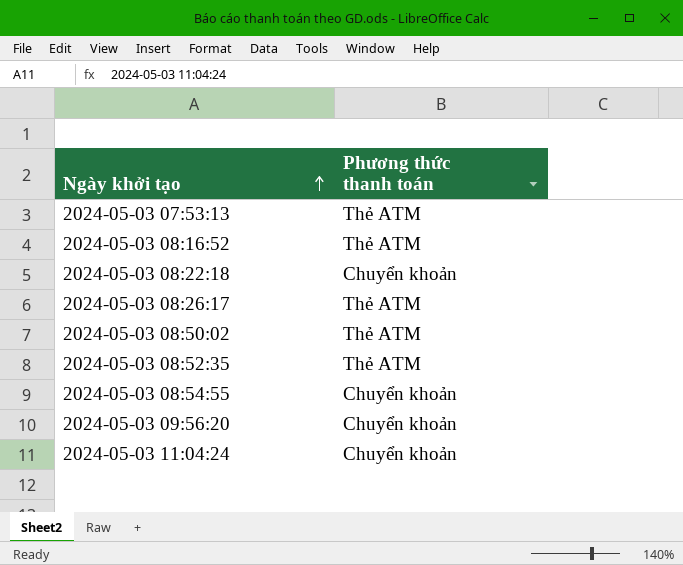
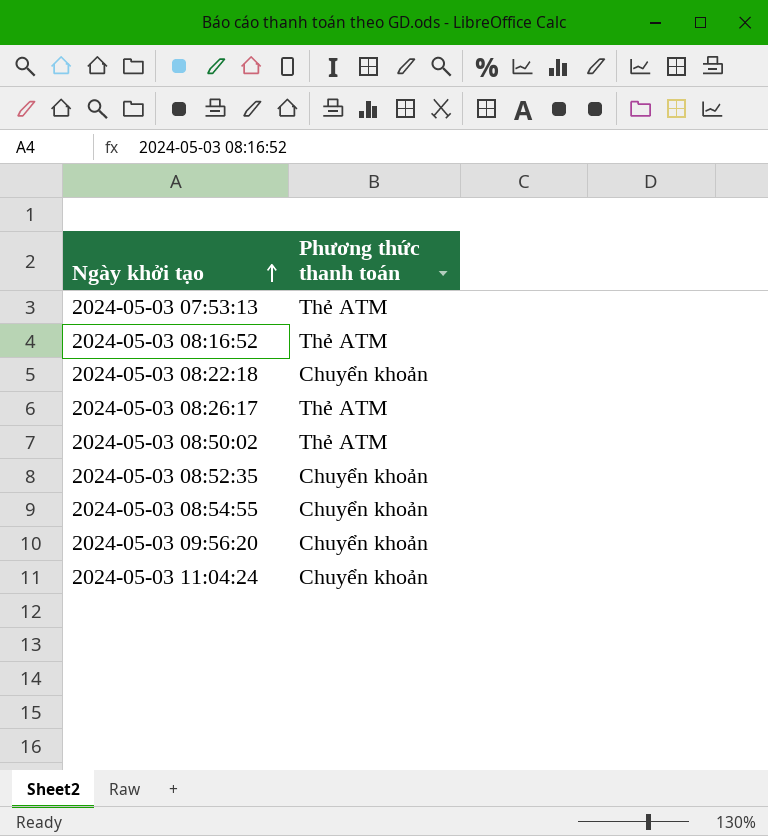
2024-05-03 08:52:35 | Phương thức thanh toán: Thẻ ATM -> Chuyển khoản

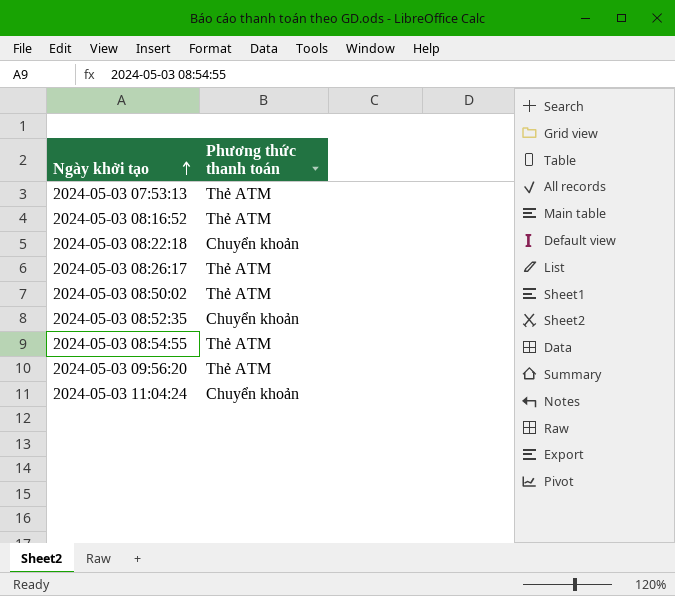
2024-05-03 08:54:55 | Phương thức thanh toán: Chuyển khoản -> Thẻ ATM
2024-05-03 09:56:20 | Phương thức thanh toán: Chuyển khoản -> Thẻ ATM

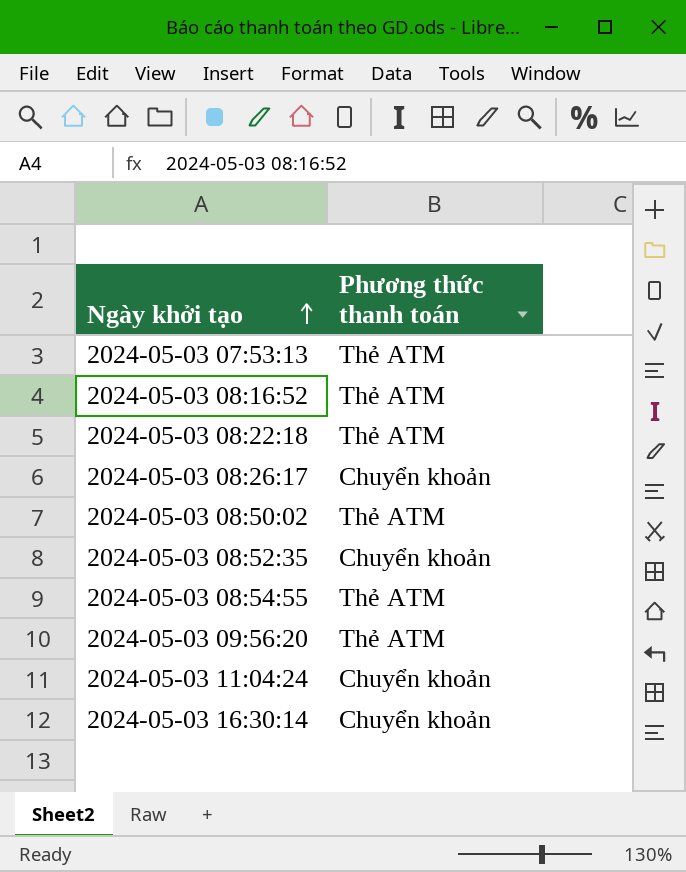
2024-05-03 08:22:18 | Phương thức thanh toán: Chuyển khoản -> Thẻ ATM
2024-05-03 08:26:17 | Phương thức thanh toán: Thẻ ATM -> Chuyển khoản
row 2024-05-03 16:30:14: none -> Chuyển khoản

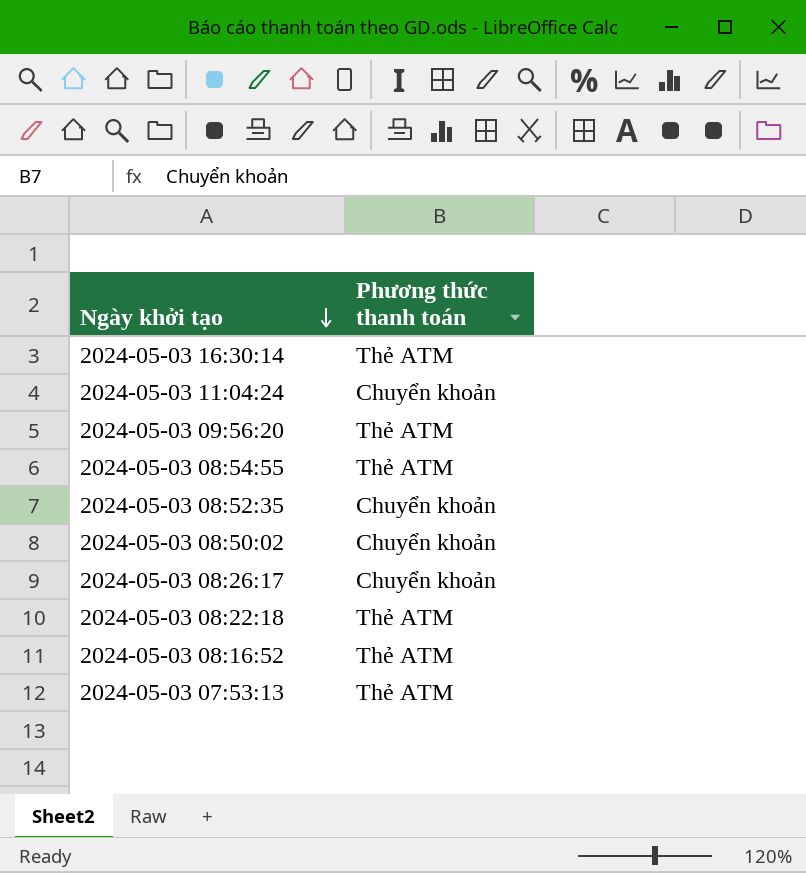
row order: Ngày khởi tạo ascending -> Ngày khởi tạo descending
2024-05-03 16:30:14 | Phương thức thanh toán: Chuyển khoản -> Thẻ ATM
2024-05-03 08:50:02 | Phương thức thanh toán: Thẻ ATM -> Chuyển khoản

